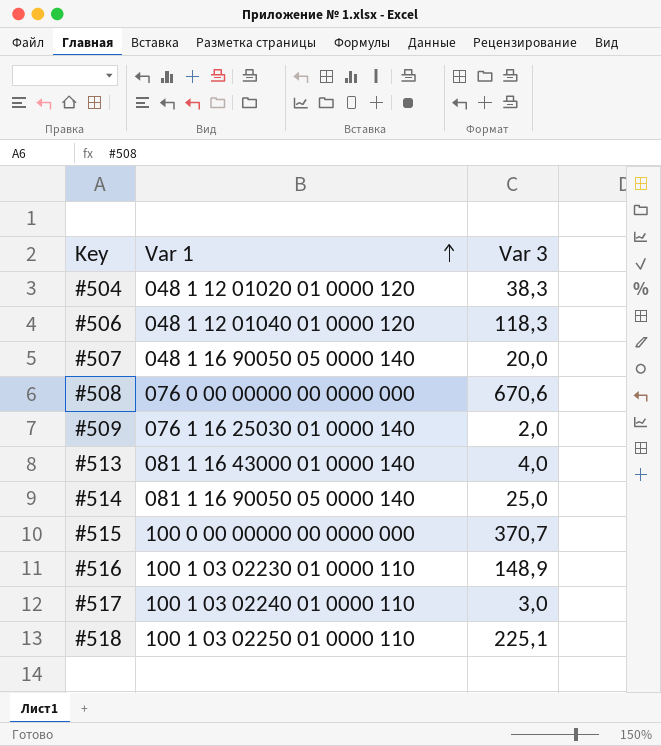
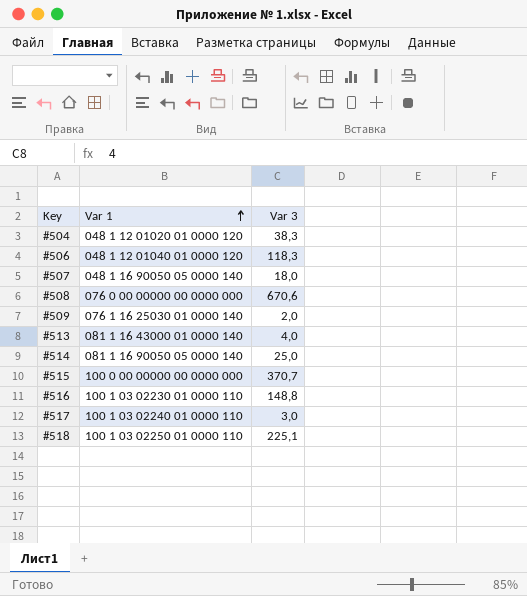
#507 | Var 3: 20,0 -> 18,0
#516 | Var 3: 148,9 -> 148,8

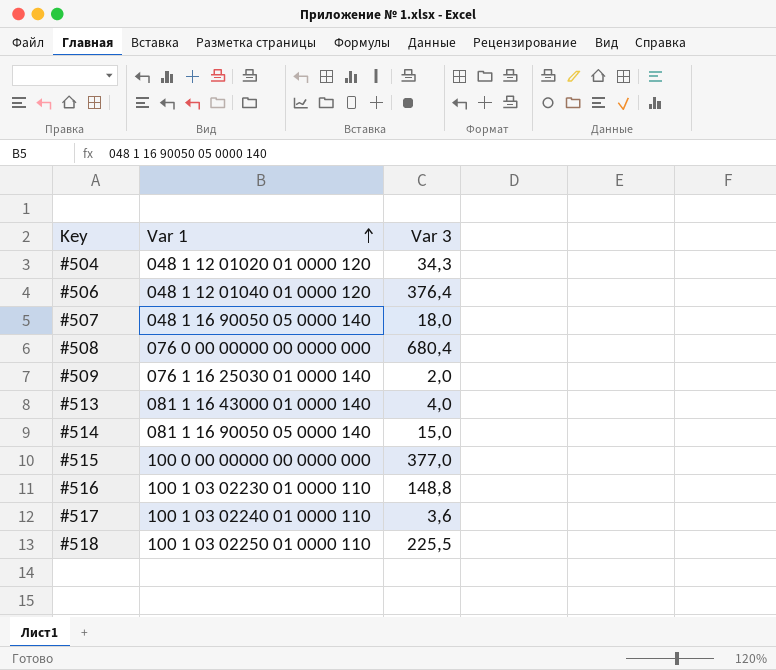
#504 | Var 3: 38,3 -> 34,3
#506 | Var 3: 118,3 -> 376,4
#508 | Var 3: 670,6 -> 680,4
#514 | Var 3: 25,0 -> 15,0
#515 | Var 3: 370,7 -> 377,0
#517 | Var 3: 3,0 -> 3,6
#518 | Var 3: 225,1 -> 225,5

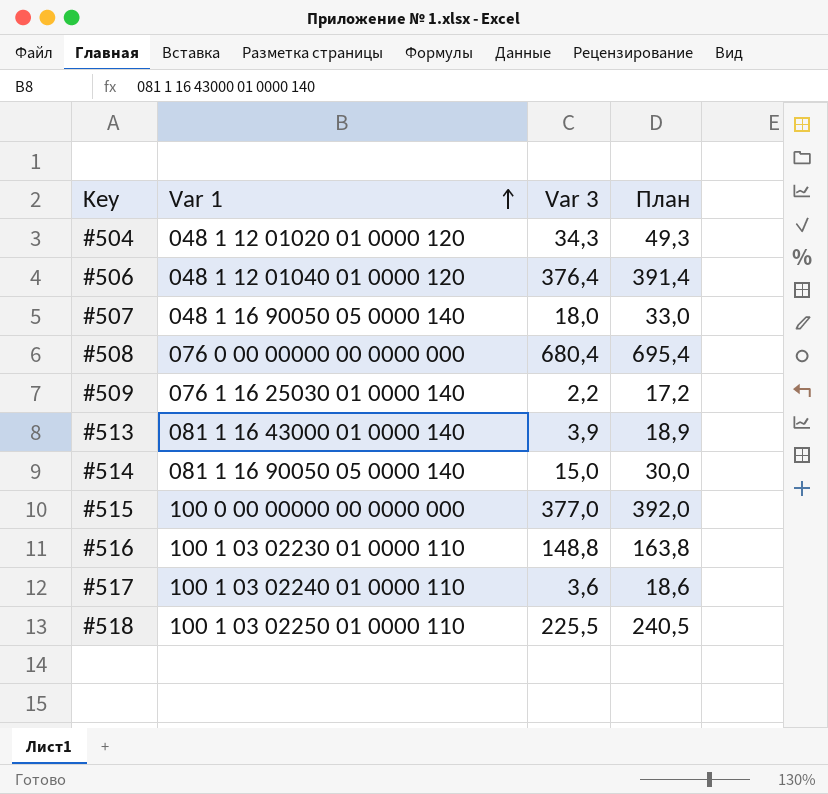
column План | formula: none -> [Var 3] + 15
#509 | Var 3: 2,0 -> 2,2
#513 | Var 3: 4,0 -> 3,9

